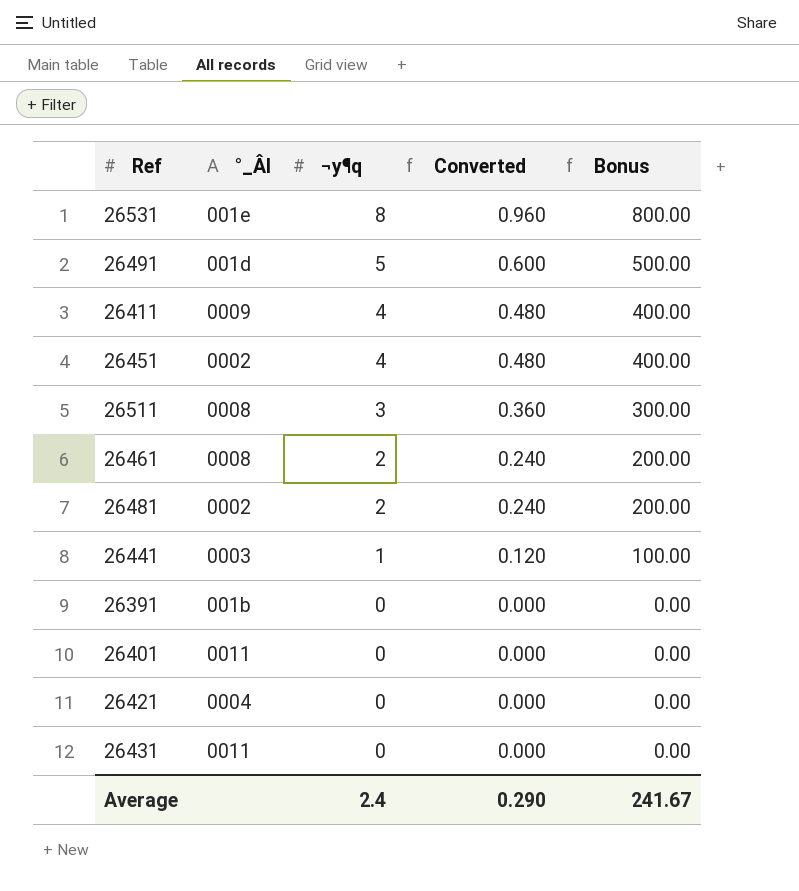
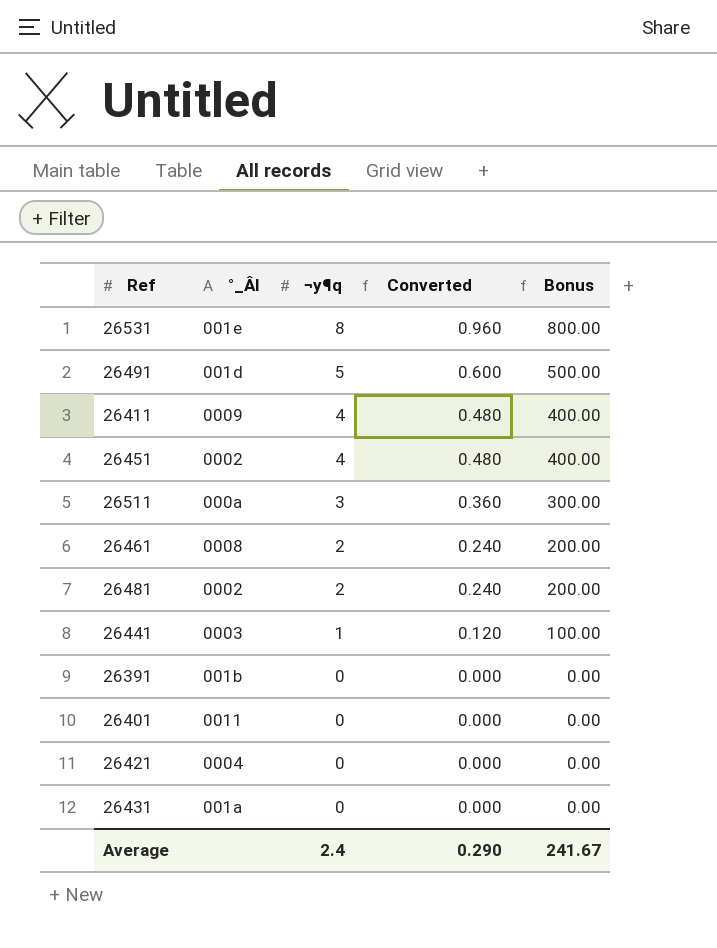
26511 | °_ÂI: 0008 -> 000a
26431 | °_ÂI: 0011 -> 001a

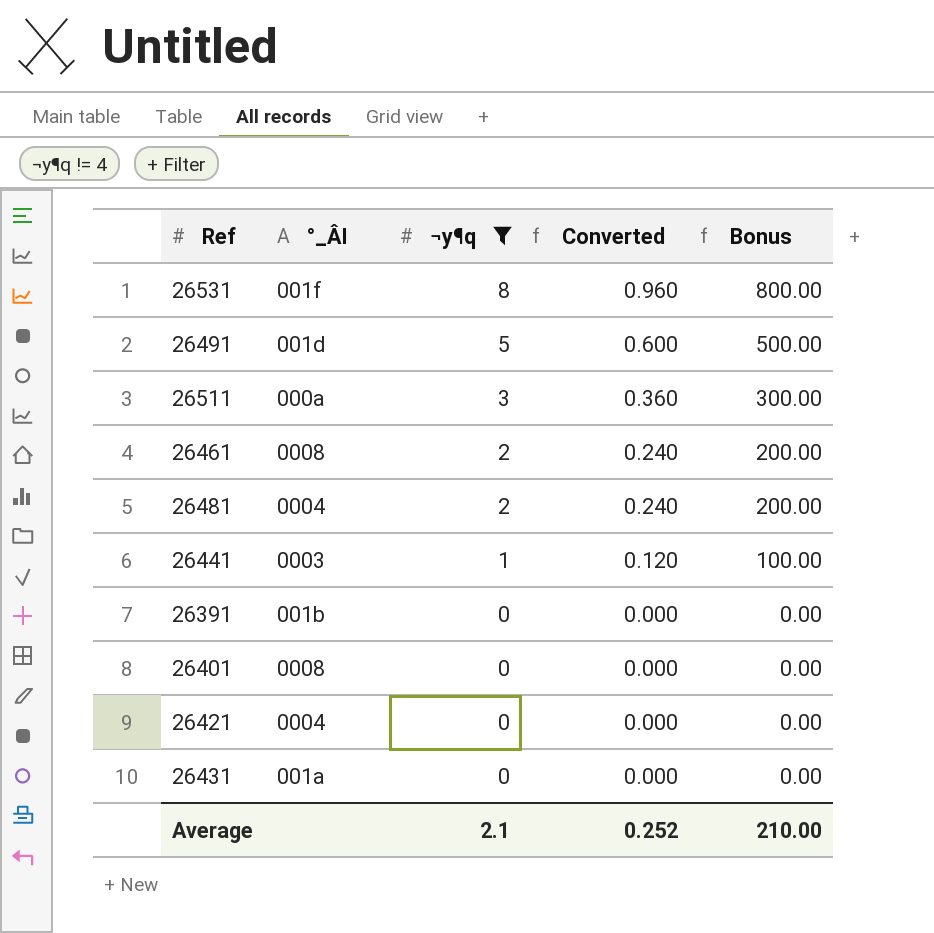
filter: none -> ¬y¶q != 4
26531 | °_ÂI: 001e -> 001f
26481 | °_ÂI: 0002 -> 0004
26401 | °_ÂI: 0011 -> 0008
Average | ¬y¶q: 2.4 -> 2.1
Average | Converted: 0.290 -> 0.252
Average | Bonus: 241.67 -> 210.00

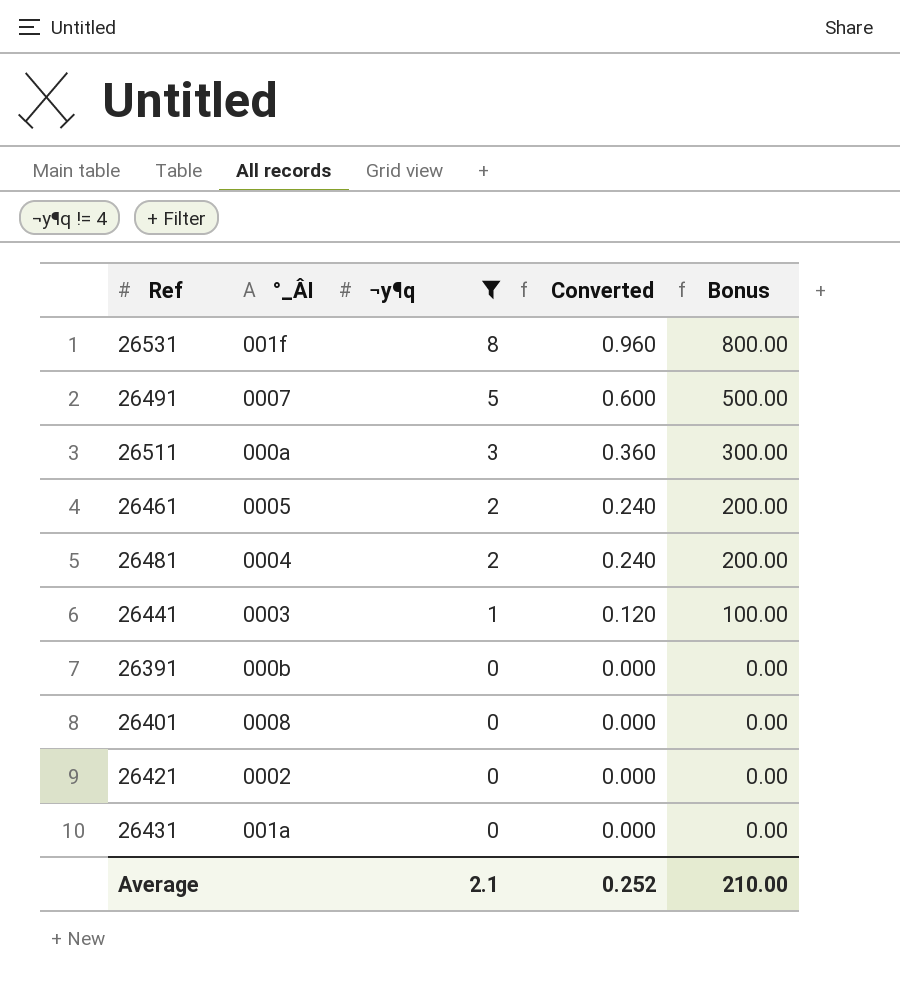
26491 | °_ÂI: 001d -> 0007
26461 | °_ÂI: 0008 -> 0005
26391 | °_ÂI: 001b -> 000b
26421 | °_ÂI: 0004 -> 0002

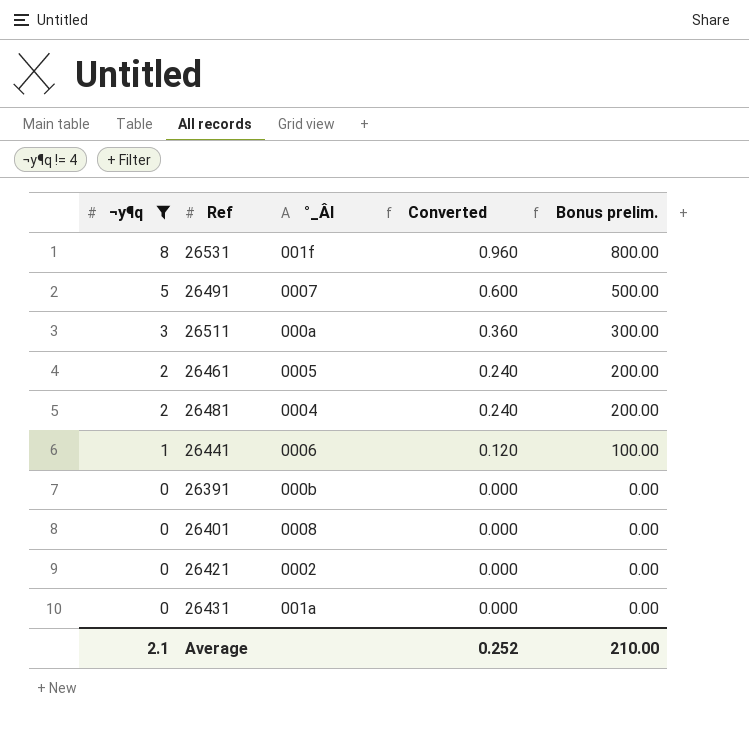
column ¬y¶q | position: 3 -> 1
column name: Bonus -> Bonus prelim.
26441 | °_ÂI: 0003 -> 0006

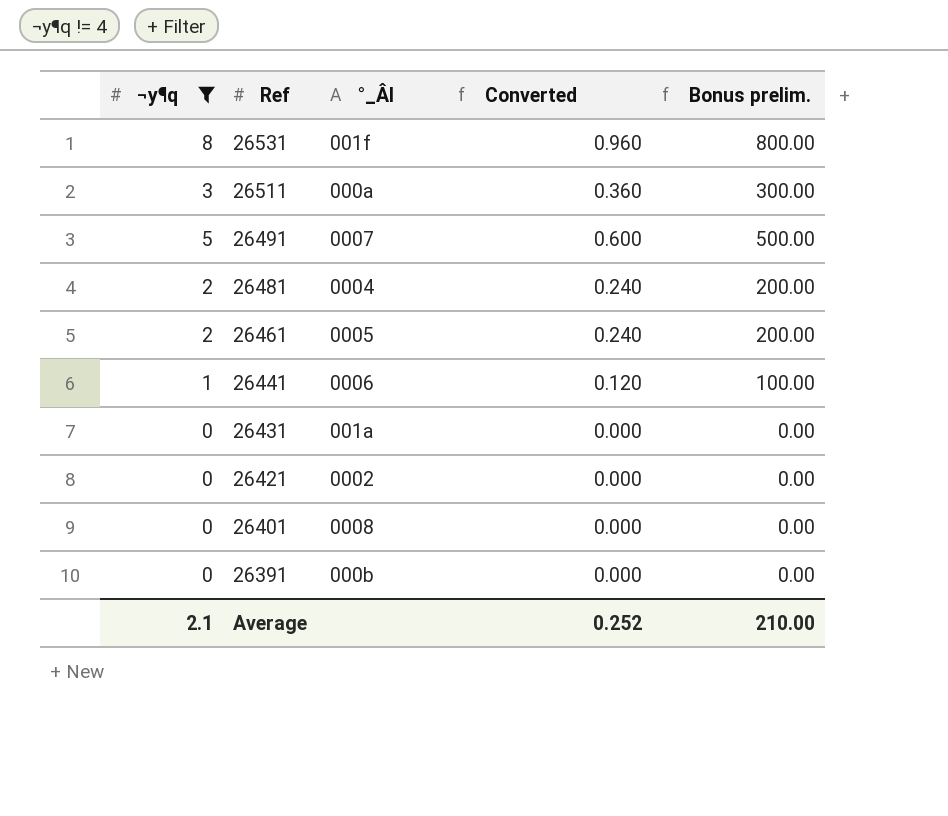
row order: ¬y¶q descending -> Ref descending

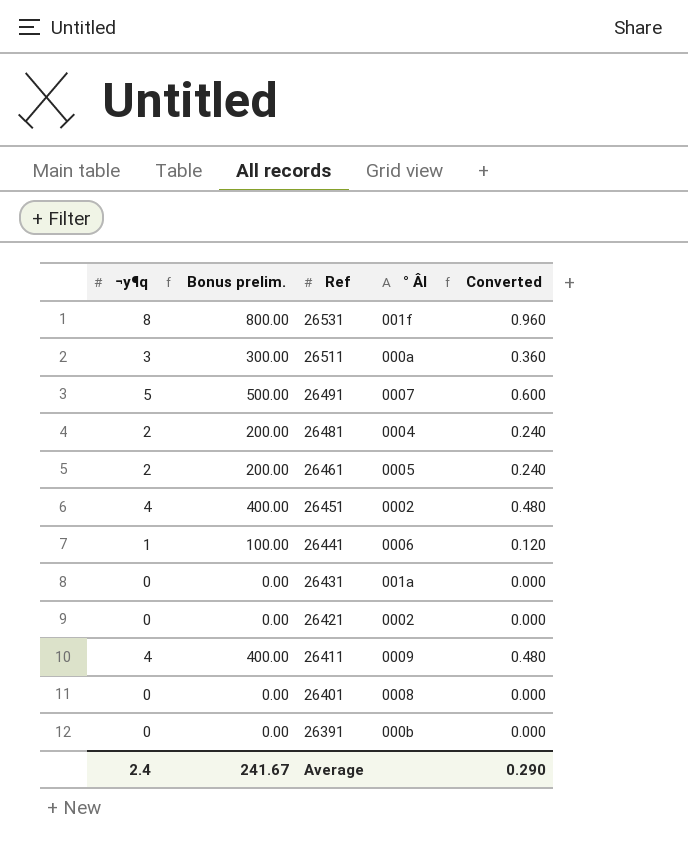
filter: ¬y¶q != 4 -> none
column Bonus prelim. | position: 5 -> 2
column name: °_ÂI -> ° ÂI
Average | ¬y¶q: 2.1 -> 2.4
Average | Bonus prelim.: 210.00 -> 241.67
Average | Converted: 0.252 -> 0.290

